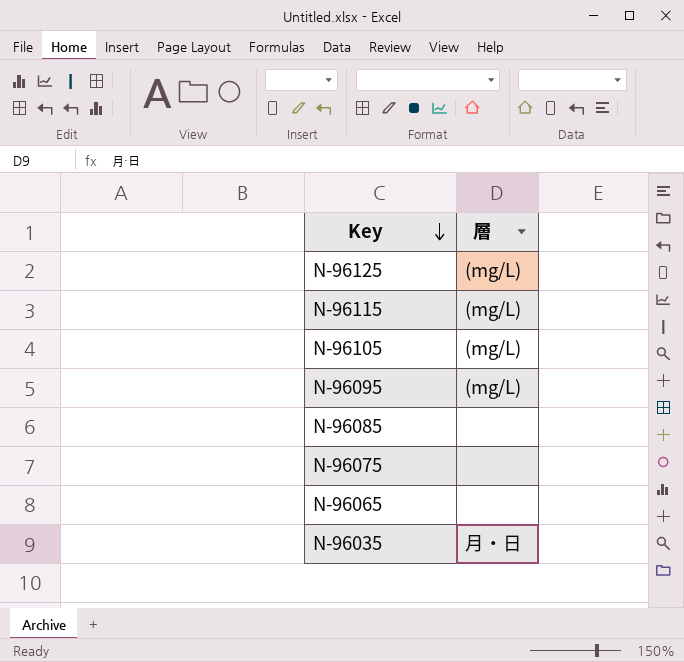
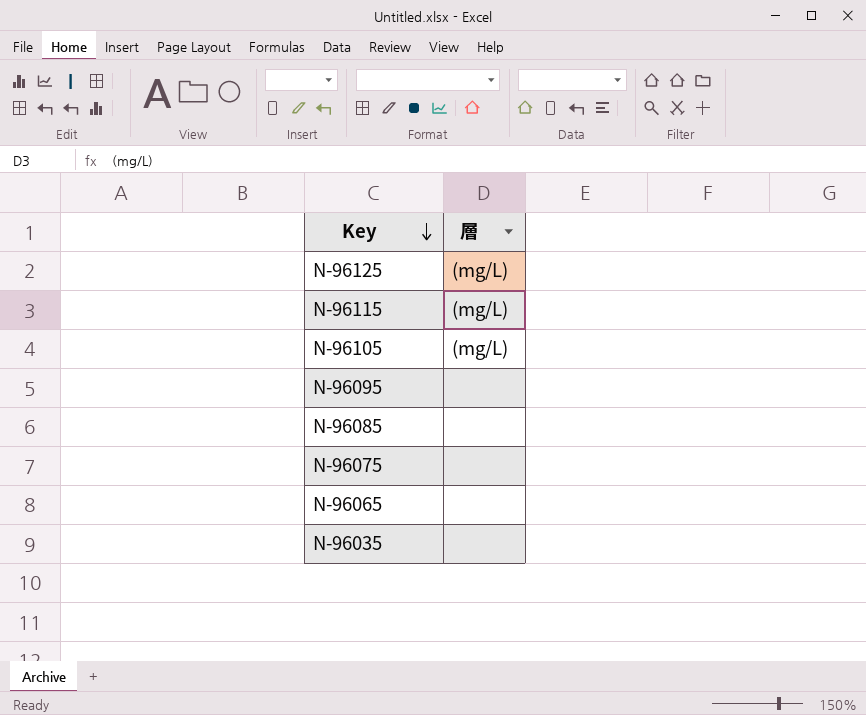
N-96095 | 層: (mg/L) -> none
N-96035 | 層: 月・日 -> none

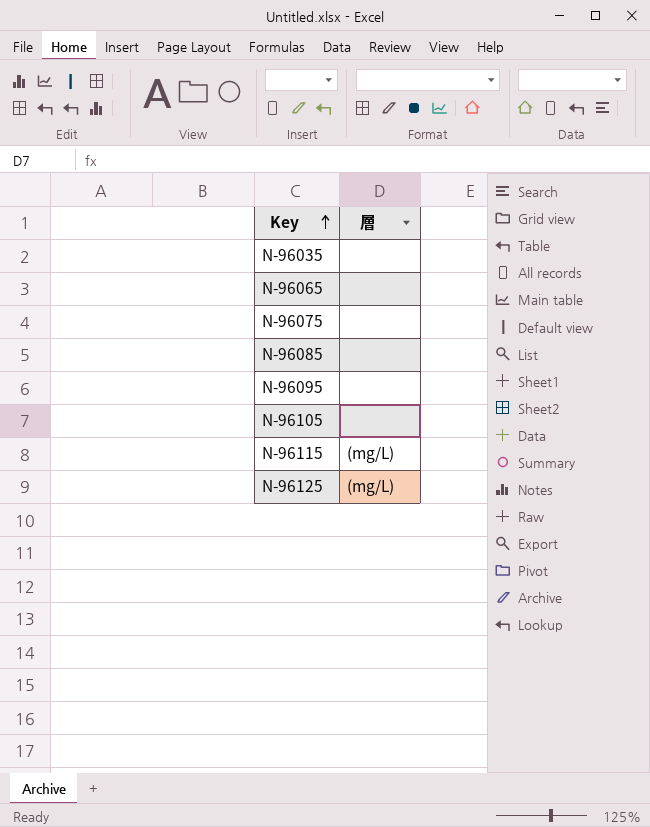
row order: Key descending -> Key ascending
N-96105 | 層: (mg/L) -> none

